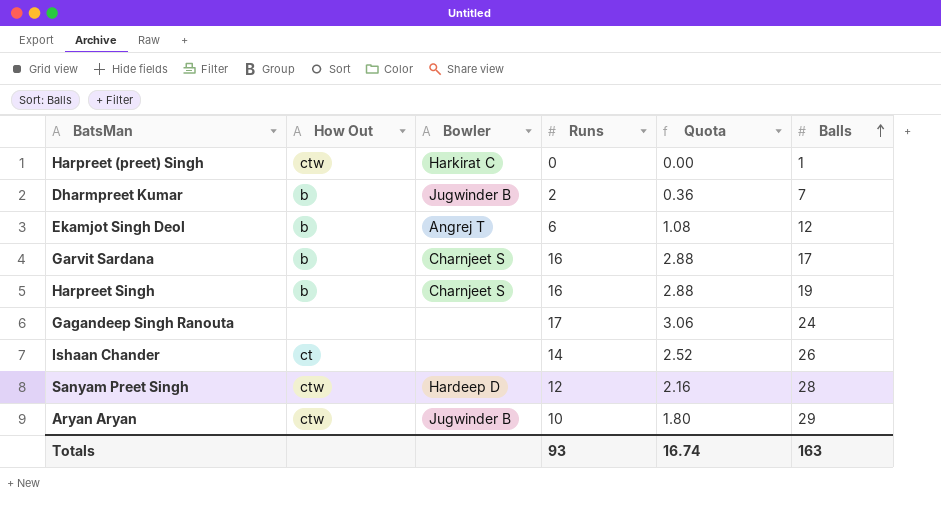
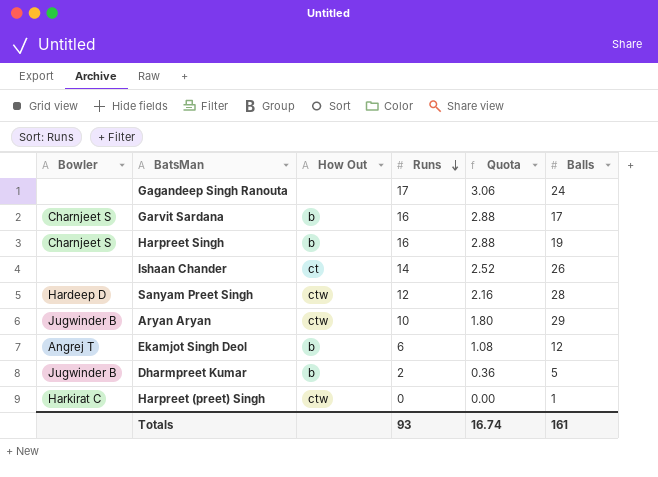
row order: Balls ascending -> Runs descending
column Bowler | position: 3 -> 1
Dharmpreet Kumar | Balls: 7 -> 5
Totals | Balls: 163 -> 161

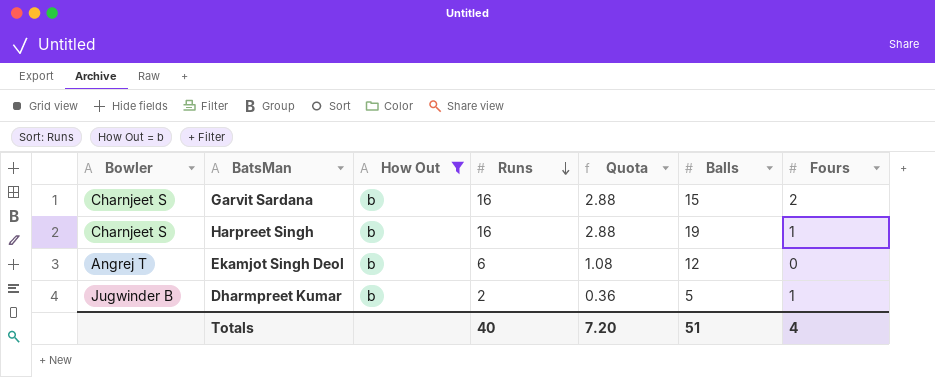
filter: none -> How Out = b
column Fours | position: none -> 7
Garvit Sardana | Balls: 17 -> 15
Totals | Runs: 93 -> 40
Totals | Quota: 16.74 -> 7.20
Totals | Balls: 161 -> 51

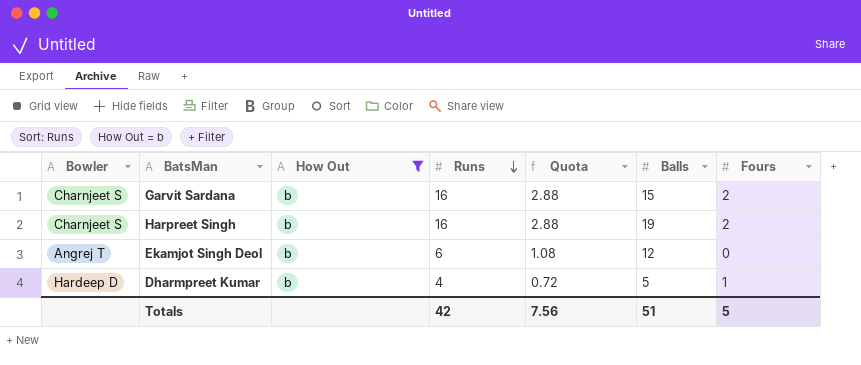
Harpreet Singh | Fours: 1 -> 2
Dharmpreet Kumar | Bowler: Jugwinder B -> Hardeep D
Dharmpreet Kumar | Runs: 2 -> 4
Dharmpreet Kumar | Quota: 0.36 -> 0.72
Totals | Runs: 40 -> 42
Totals | Quota: 7.20 -> 7.56
Totals | Fours: 4 -> 5

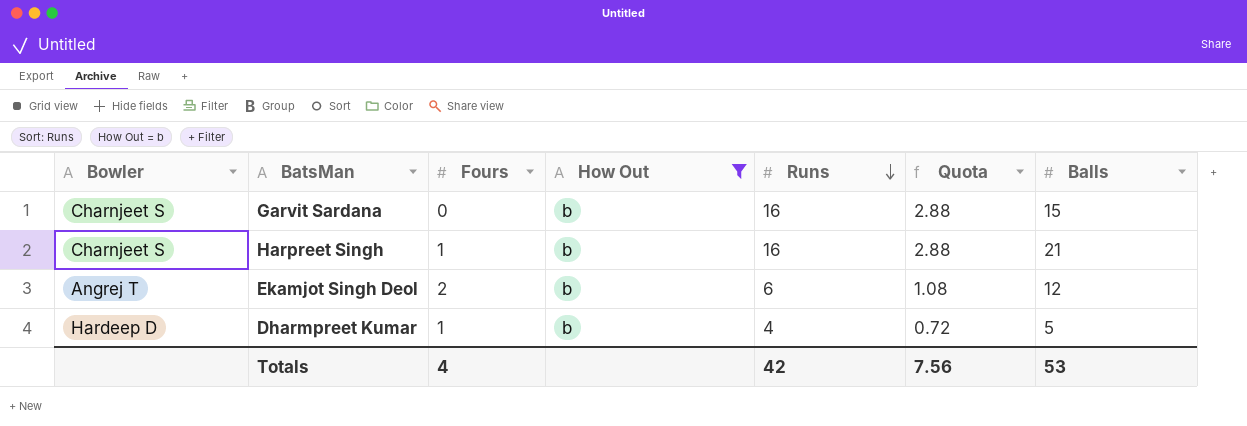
column Fours | position: 7 -> 3
Garvit Sardana | Fours: 2 -> 0
Harpreet Singh | Fours: 2 -> 1
Harpreet Singh | Balls: 19 -> 21
Ekamjot Singh Deol | Fours: 0 -> 2
Totals | Fours: 5 -> 4
Totals | Balls: 51 -> 53

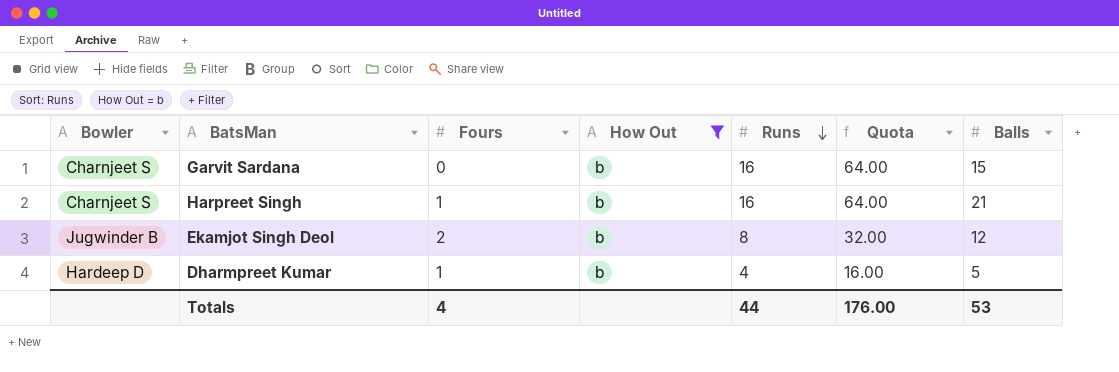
column Quota | formula: [Runs] * 0.18 -> [Runs] * 4
Ekamjot Singh Deol | Bowler: Angrej T -> Jugwinder B
Ekamjot Singh Deol | Runs: 6 -> 8
Totals | Runs: 42 -> 44
Totals | Quota: 7.56 -> 176.00

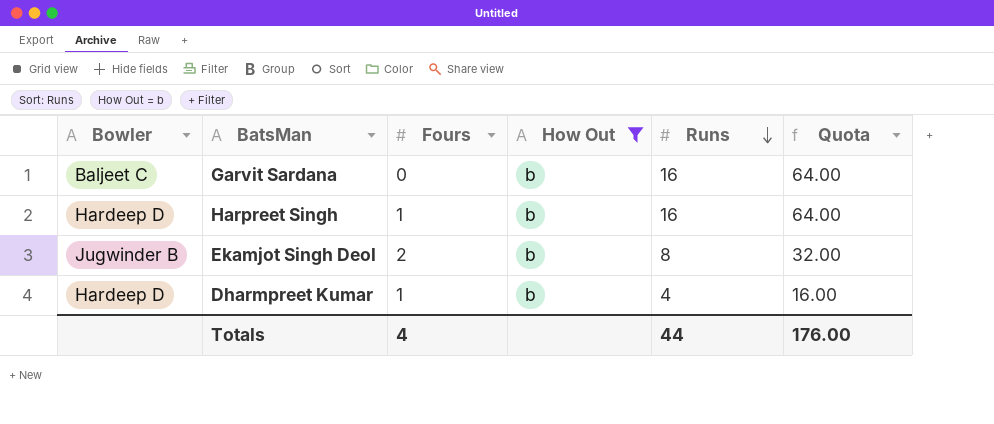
column Balls | position: 7 -> none
Garvit Sardana | Bowler: Charnjeet S -> Baljeet C
Harpreet Singh | Bowler: Charnjeet S -> Hardeep D

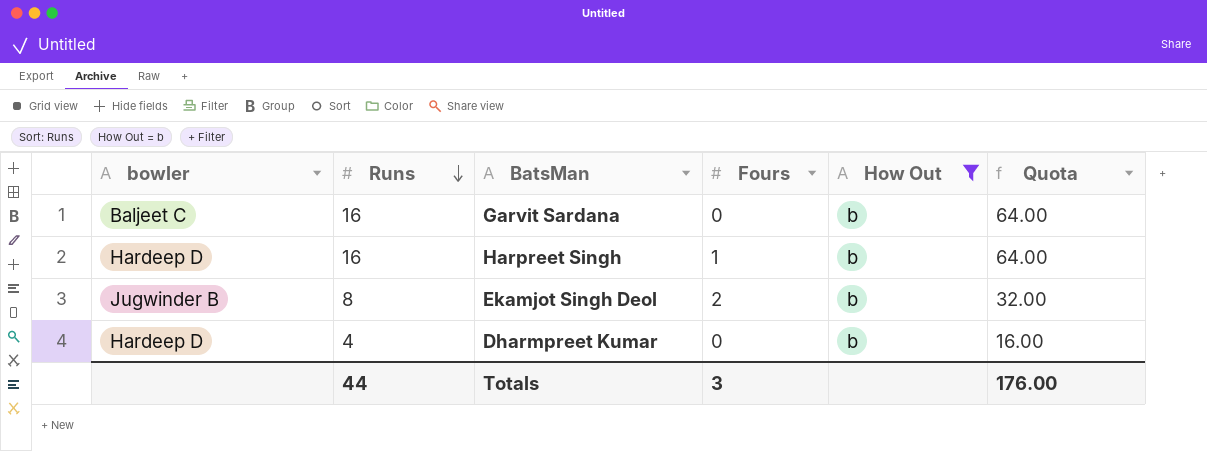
column name: Bowler -> bowler
column Runs | position: 5 -> 2
Dharmpreet Kumar | Fours: 1 -> 0
Totals | Fours: 4 -> 3

